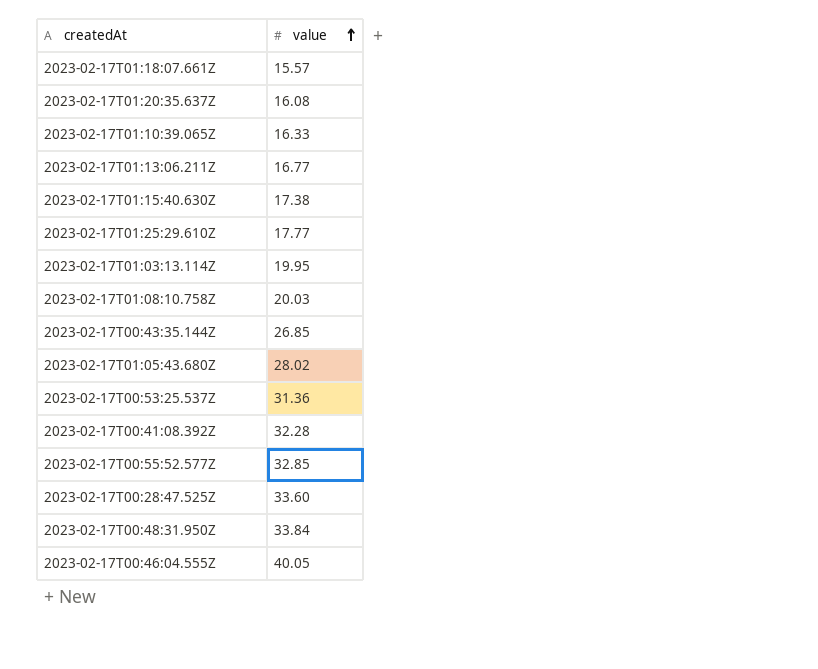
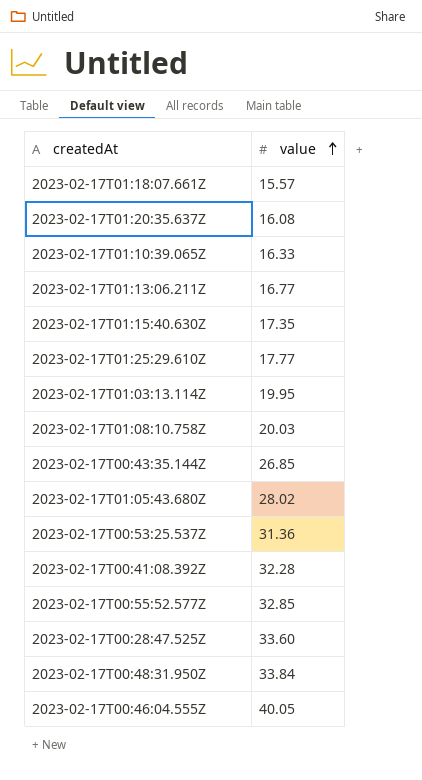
2023-02-17T01:15:40.630Z | value: 17.38 -> 17.35

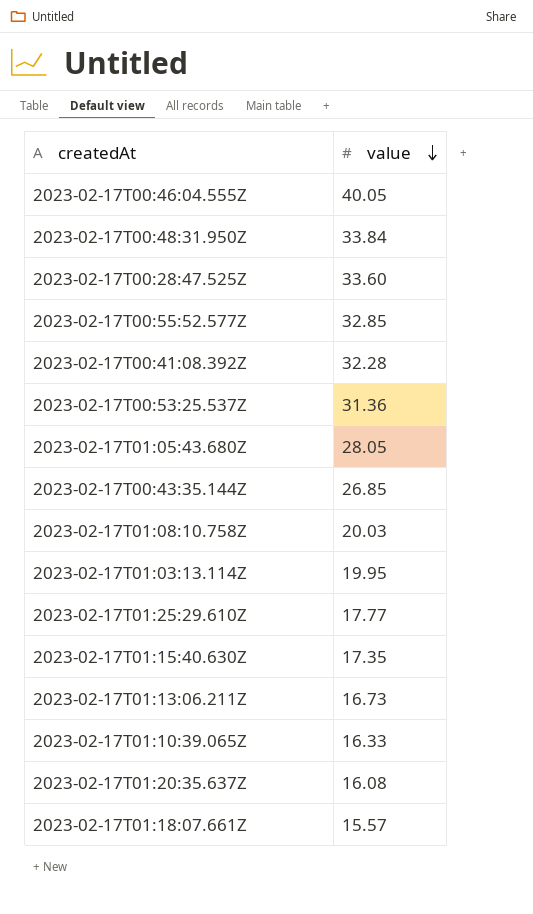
row order: value ascending -> value descending
2023-02-17T01:05:43.680Z | value: 28.02 -> 28.05
2023-02-17T01:13:06.211Z | value: 16.77 -> 16.73

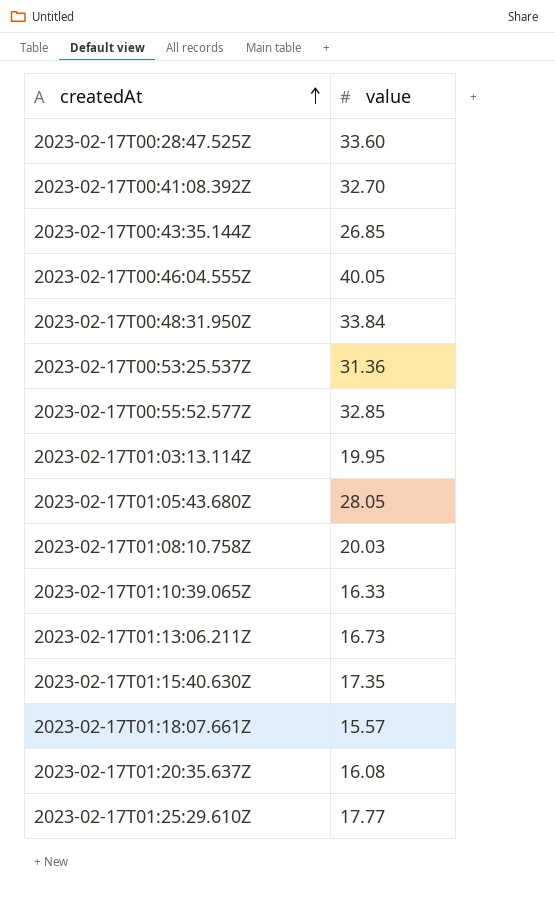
row order: value descending -> createdAt ascending
2023-02-17T00:41:08.392Z | value: 32.28 -> 32.70

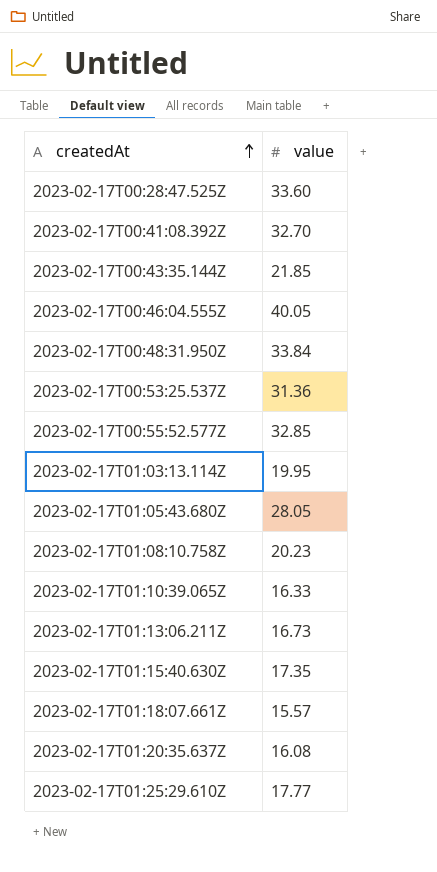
2023-02-17T00:43:35.144Z | value: 26.85 -> 21.85
2023-02-17T01:08:10.758Z | value: 20.03 -> 20.23

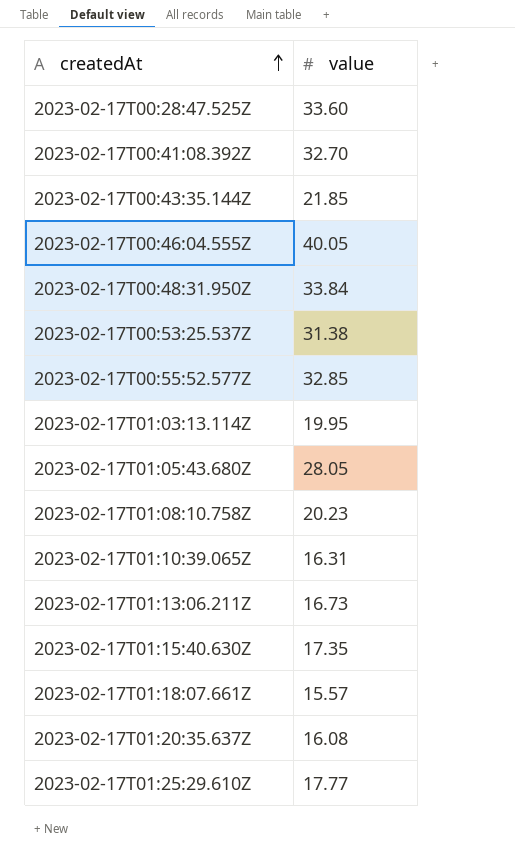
2023-02-17T00:53:25.537Z | value: 31.36 -> 31.38
2023-02-17T01:10:39.065Z | value: 16.33 -> 16.31

